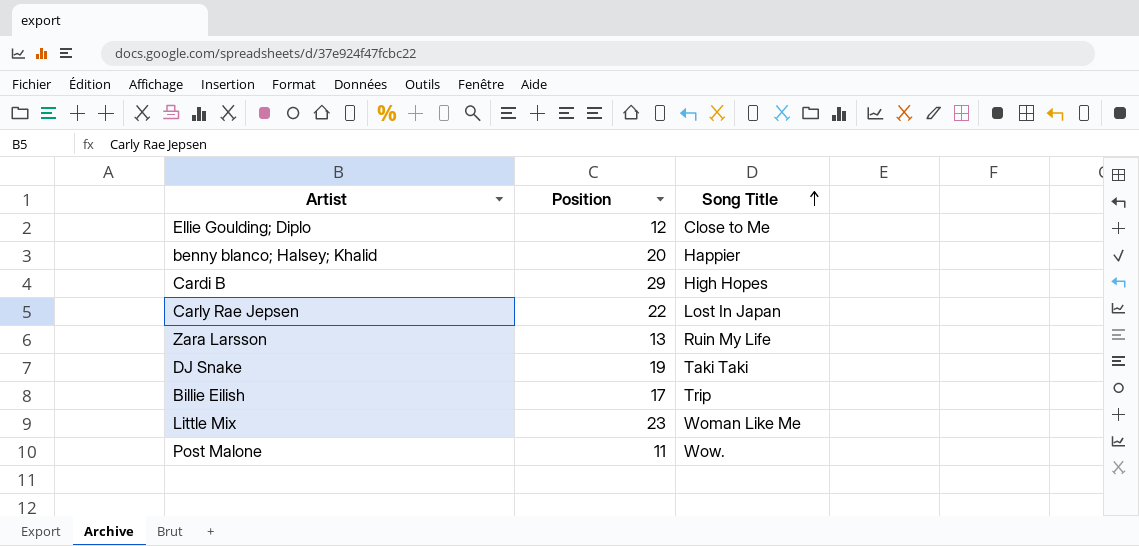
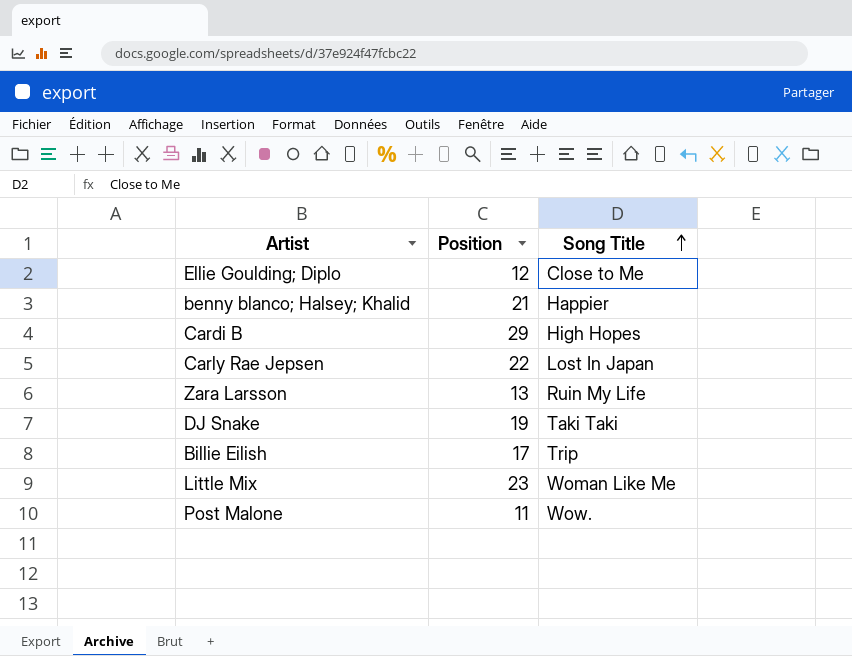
benny blanco; Halsey; Khalid | Position: 20 -> 21

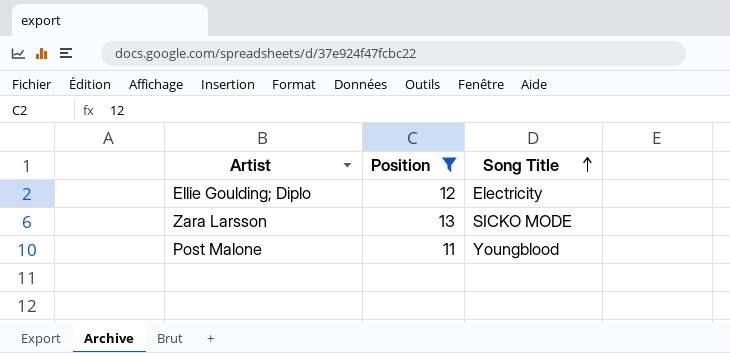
filter: none -> Position <= 13
Ellie Goulding; Diplo | Song Title: Close to Me -> Electricity
Zara Larsson | Song Title: Ruin My Life -> SICKO MODE
Post Malone | Song Title: Wow. -> Youngblood

